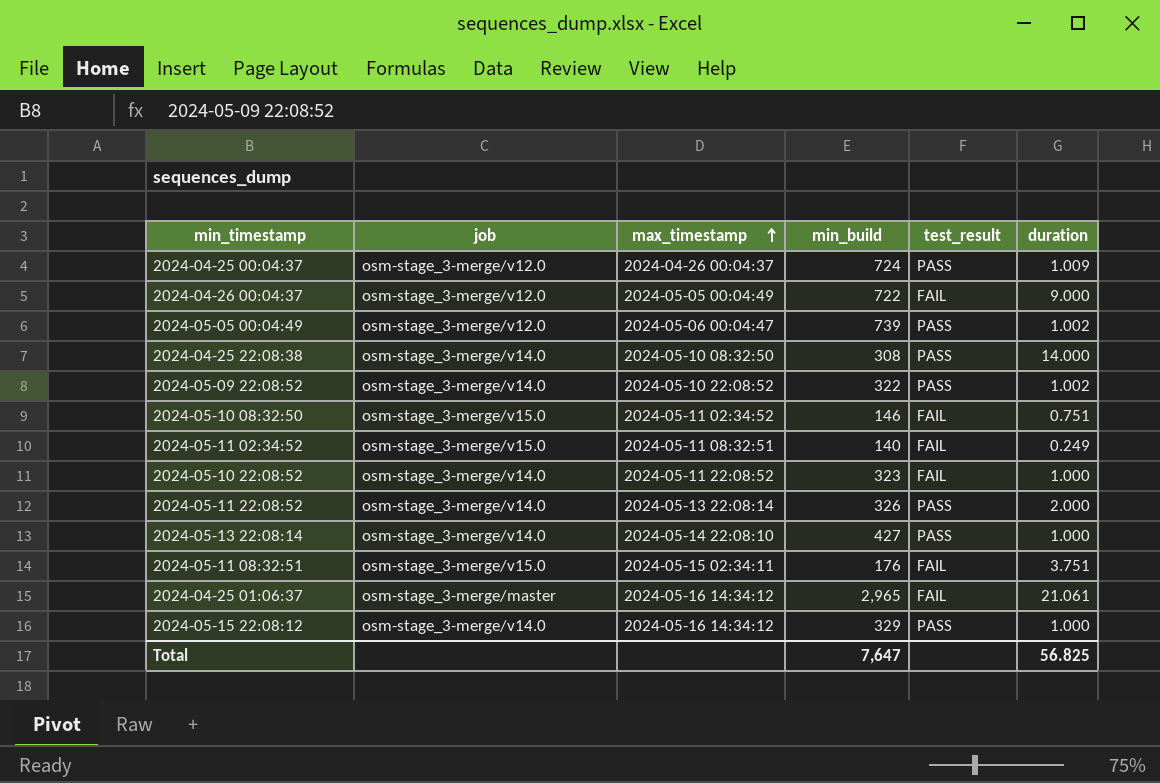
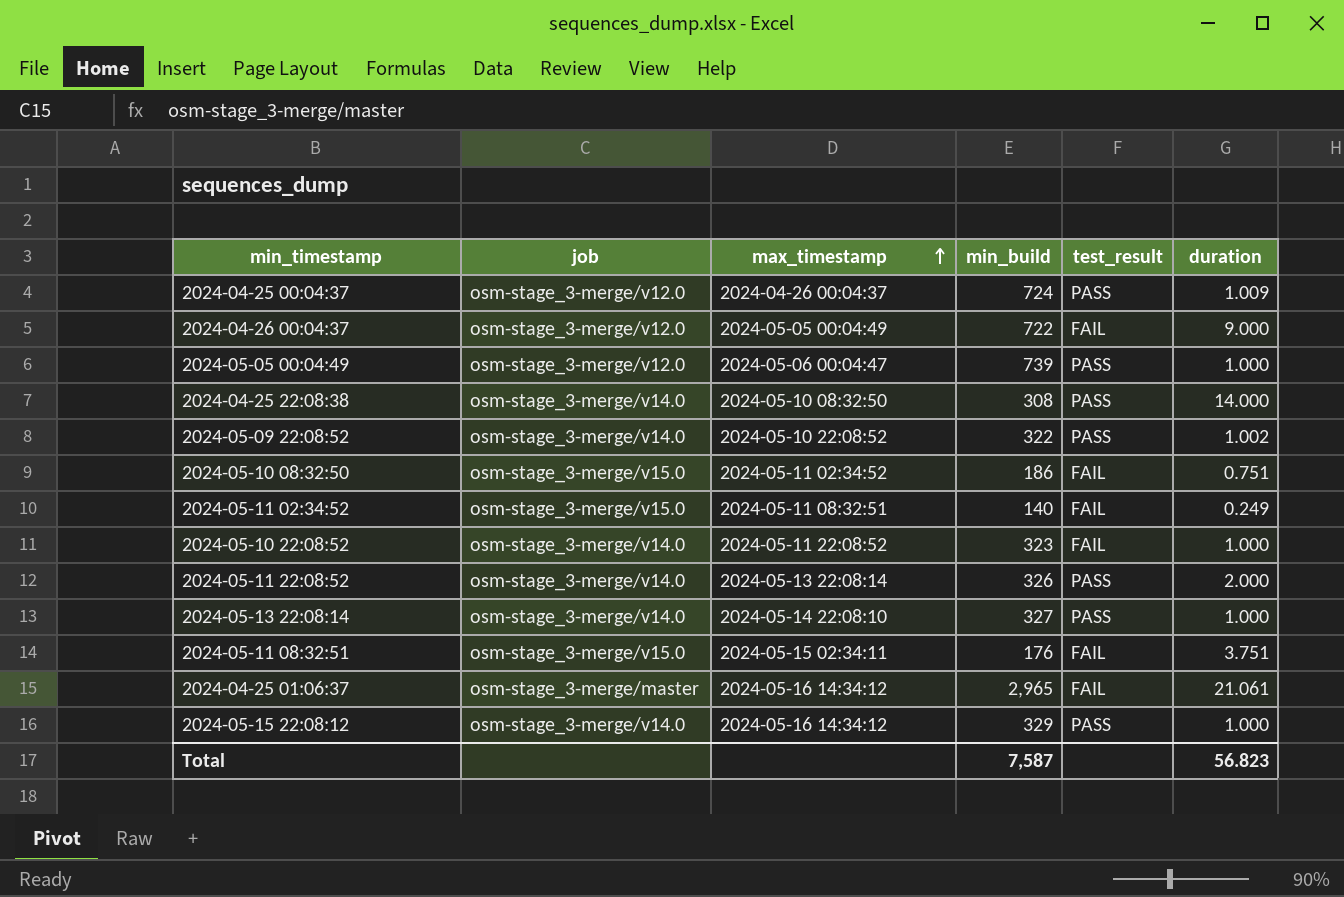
2024-05-05 00:04:49 | duration: 1.002 -> 1.000
2024-05-10 08:32:50 | min_build: 146 -> 186
2024-05-13 22:08:14 | min_build: 427 -> 327
Total | min_build: 7,647 -> 7,587
Total | duration: 56.825 -> 56.823

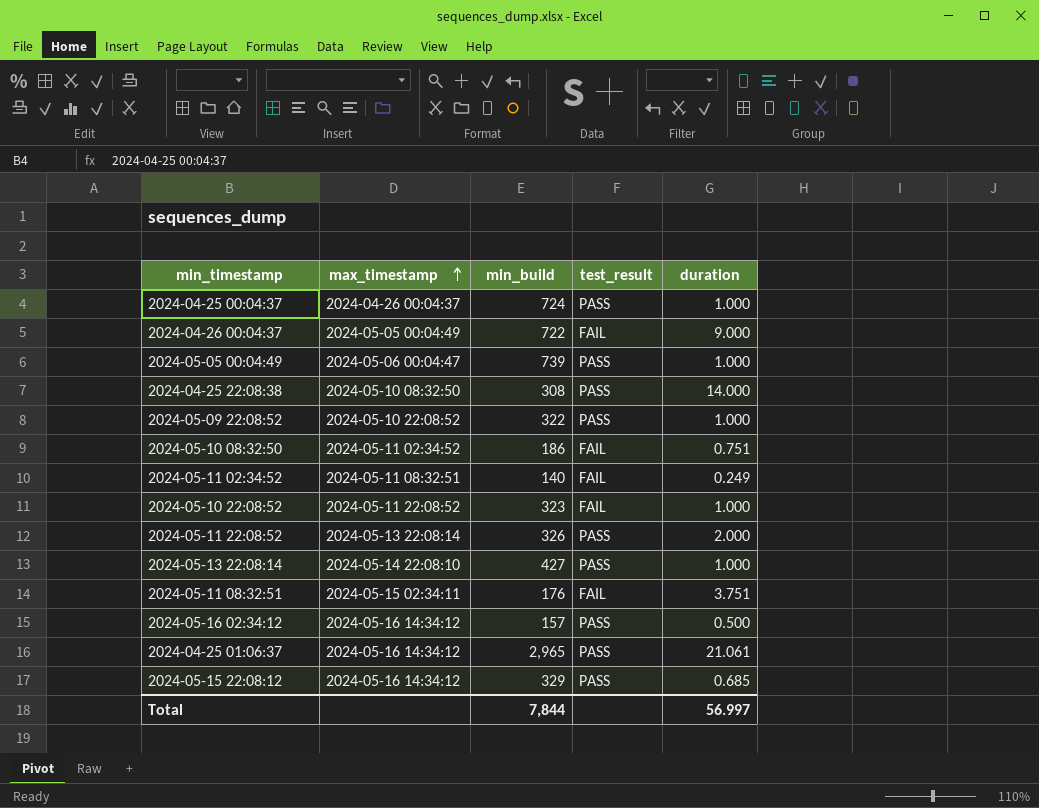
column job | position: 2 -> none
2024-04-25 00:04:37 | duration: 1.009 -> 1.000
2024-05-09 22:08:52 | duration: 1.002 -> 1.000
2024-05-13 22:08:14 | min_build: 327 -> 427
row 2024-05-16 02:34:12: none -> 2024-05-16 14:34:12 | 157 | PASS | 0.500
2024-04-25 01:06:37 | test_result: FAIL -> PASS
2024-05-15 22:08:12 | duration: 1.000 -> 0.685
Total | min_build: 7,587 -> 7,844
Total | duration: 56.823 -> 56.997

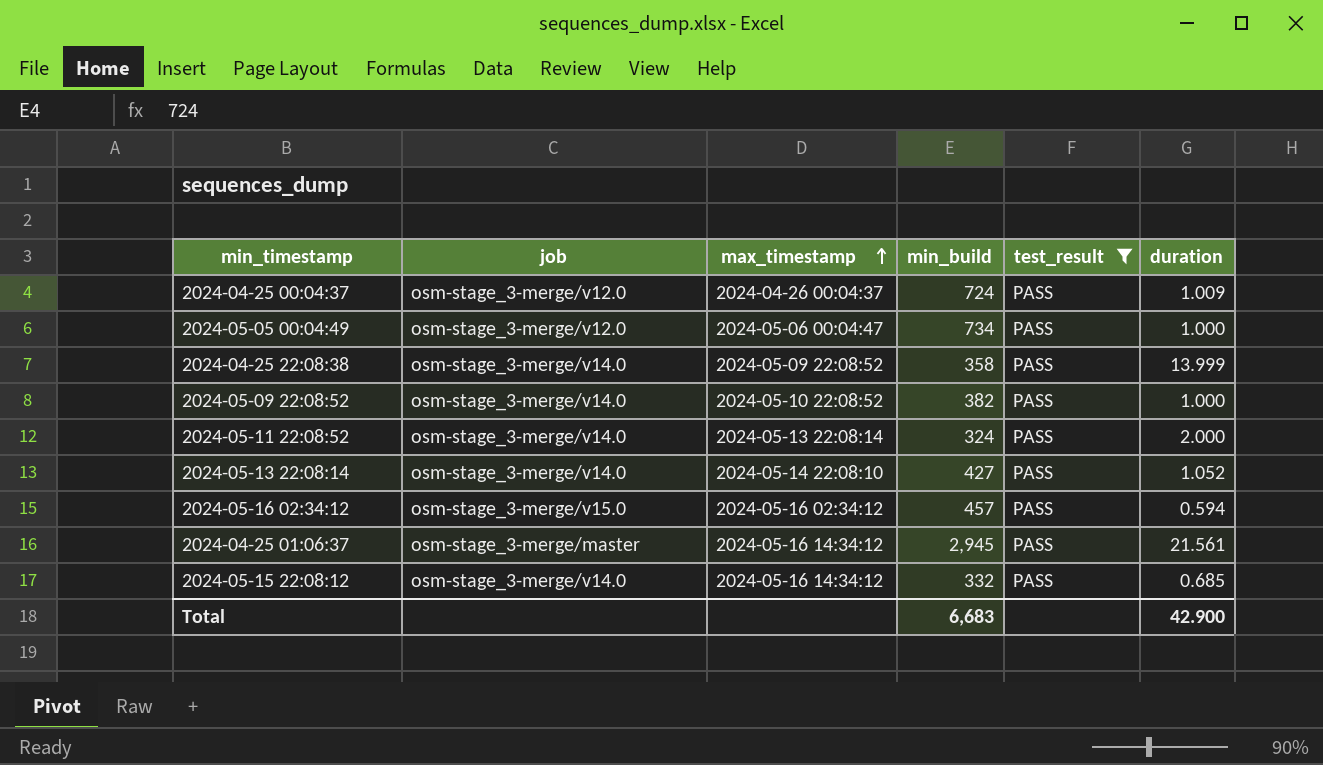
filter: none -> test_result = PASS
column job | position: none -> 2
2024-04-25 00:04:37 | duration: 1.000 -> 1.009
2024-05-05 00:04:49 | min_build: 739 -> 734
2024-04-25 22:08:38 | max_timestamp: 2024-05-10 08:32:50 -> 2024-05-09 22:08:52
2024-04-25 22:08:38 | min_build: 308 -> 358
2024-04-25 22:08:38 | duration: 14.000 -> 13.999
2024-05-09 22:08:52 | min_build: 322 -> 382
2024-05-11 22:08:52 | min_build: 326 -> 324
2024-05-13 22:08:14 | duration: 1.000 -> 1.052
2024-05-16 02:34:12 | max_timestamp: 2024-05-16 14:34:12 -> 2024-05-16 02:34:12
2024-05-16 02:34:12 | min_build: 157 -> 457
2024-05-16 02:34:12 | duration: 0.500 -> 0.594
2024-04-25 01:06:37 | min_build: 2,965 -> 2,945
2024-04-25 01:06:37 | duration: 21.061 -> 21.561
2024-05-15 22:08:12 | min_build: 329 -> 332
Total | min_build: 7,844 -> 6,683
Total | duration: 56.997 -> 42.900

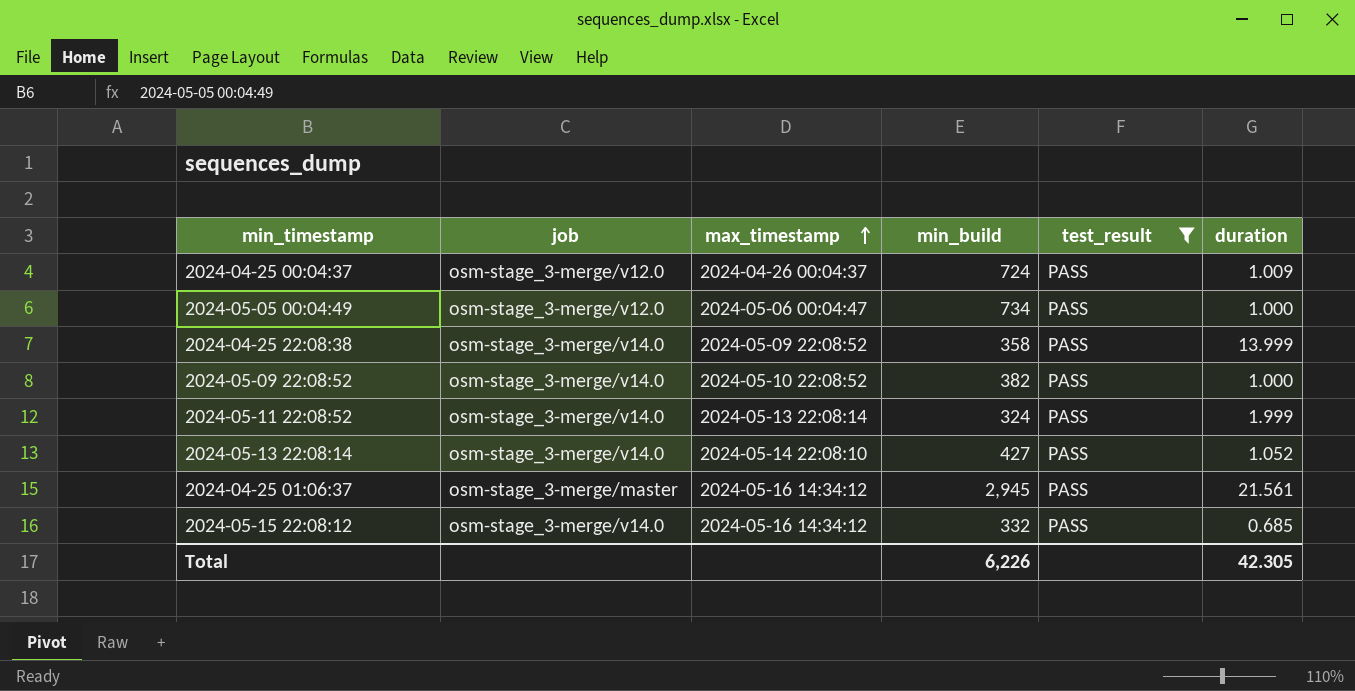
row 2024-05-16 02:34:12: osm-stage_3-merge/v15.0 | 2024-05-16 02:34:12 | 457 | PASS | 0.594 -> none
2024-05-11 22:08:52 | duration: 2.000 -> 1.999
Total | min_build: 6,683 -> 6,226
Total | duration: 42.900 -> 42.305

